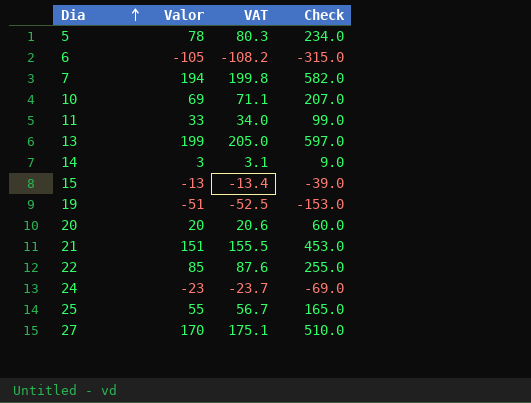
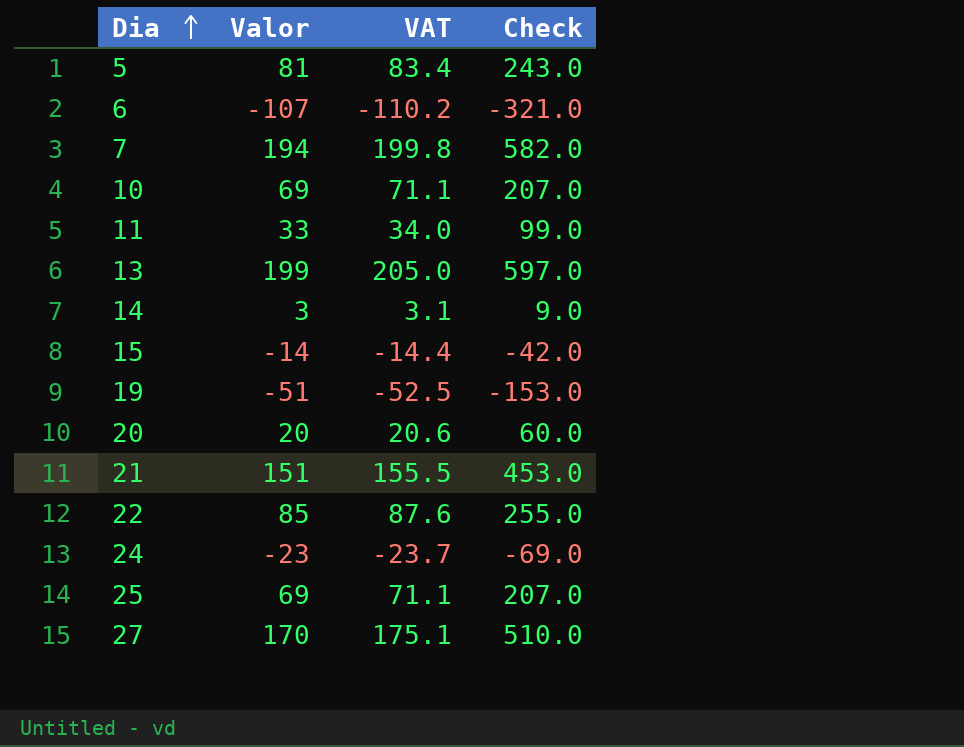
5 | Valor: 78 -> 81
5 | VAT: 80.3 -> 83.4
5 | Check: 234.0 -> 243.0
6 | Valor: -105 -> -107
6 | VAT: -108.2 -> -110.2
6 | Check: -315.0 -> -321.0
15 | Valor: -13 -> -14
15 | VAT: -13.4 -> -14.4
15 | Check: -39.0 -> -42.0
25 | Valor: 55 -> 69
25 | VAT: 56.7 -> 71.1
25 | Check: 165.0 -> 207.0

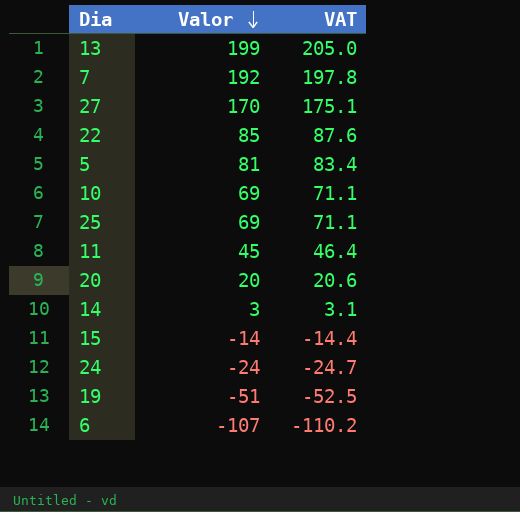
row order: Dia ascending -> Valor descending
column Check | formula: [Valor] * 3 -> none
row 21: 151 | 155.5 | 453.0 -> none
7 | Valor: 194 -> 192
7 | VAT: 199.8 -> 197.8
11 | Valor: 33 -> 45
11 | VAT: 34.0 -> 46.4
24 | Valor: -23 -> -24
24 | VAT: -23.7 -> -24.7

